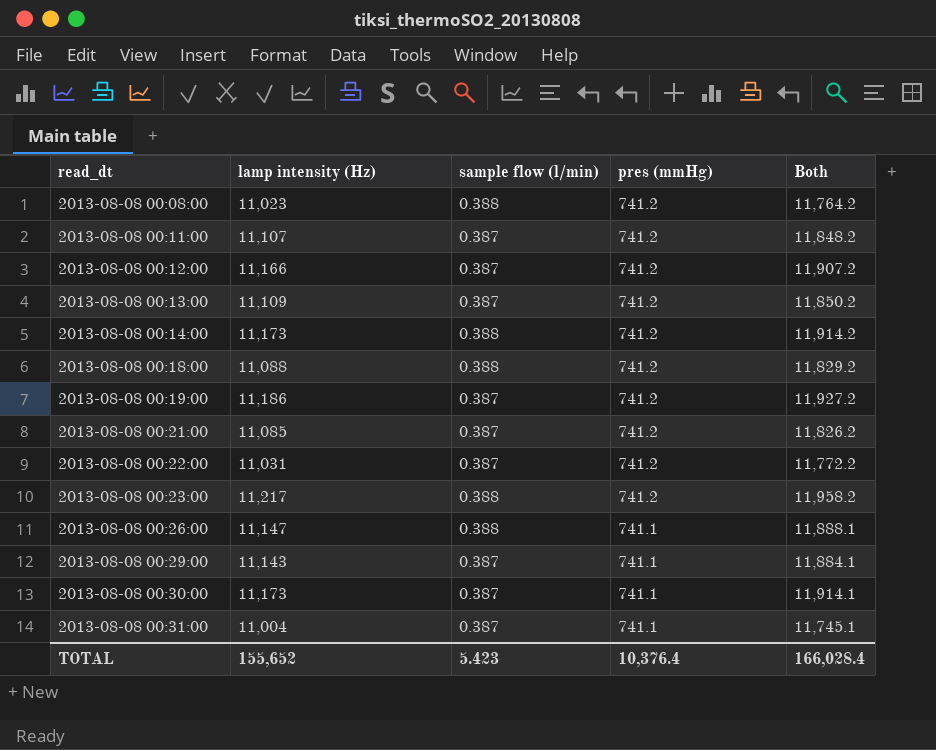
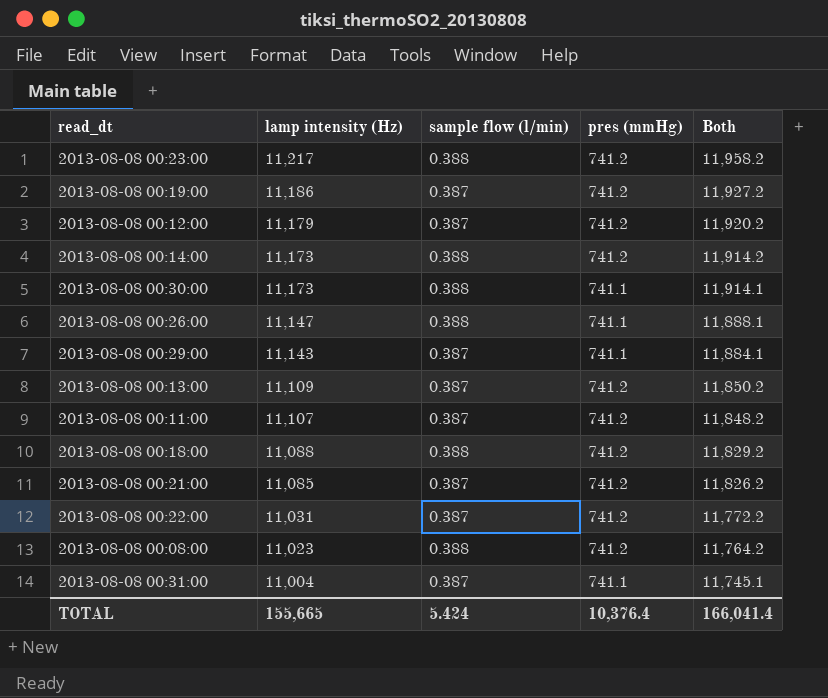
row order: read_dt ascending -> lamp intensity (Hz) descending
2013-08-08 00:12:00 | lamp intensity (Hz): 11,166 -> 11,179
2013-08-08 00:12:00 | Both: 11,907.2 -> 11,920.2
2013-08-08 00:30:00 | sample flow (l/min): 0.387 -> 0.388
TOTAL | lamp intensity (Hz): 155,652 -> 155,665
TOTAL | sample flow (l/min): 5.423 -> 5.424
TOTAL | Both: 166,028.4 -> 166,041.4

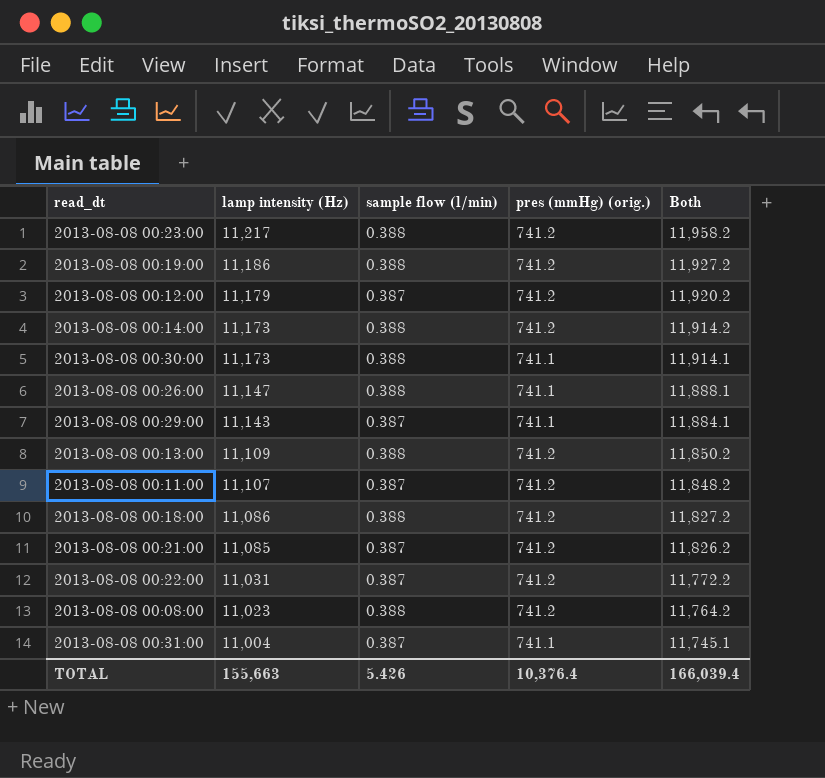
column name: pres (mmHg) -> pres (mmHg) (orig.)
2013-08-08 00:19:00 | sample flow (l/min): 0.387 -> 0.388
2013-08-08 00:13:00 | sample flow (l/min): 0.387 -> 0.388
2013-08-08 00:18:00 | lamp intensity (Hz): 11,088 -> 11,086
2013-08-08 00:18:00 | Both: 11,829.2 -> 11,827.2
TOTAL | lamp intensity (Hz): 155,665 -> 155,663
TOTAL | sample flow (l/min): 5.424 -> 5.426
TOTAL | Both: 166,041.4 -> 166,039.4

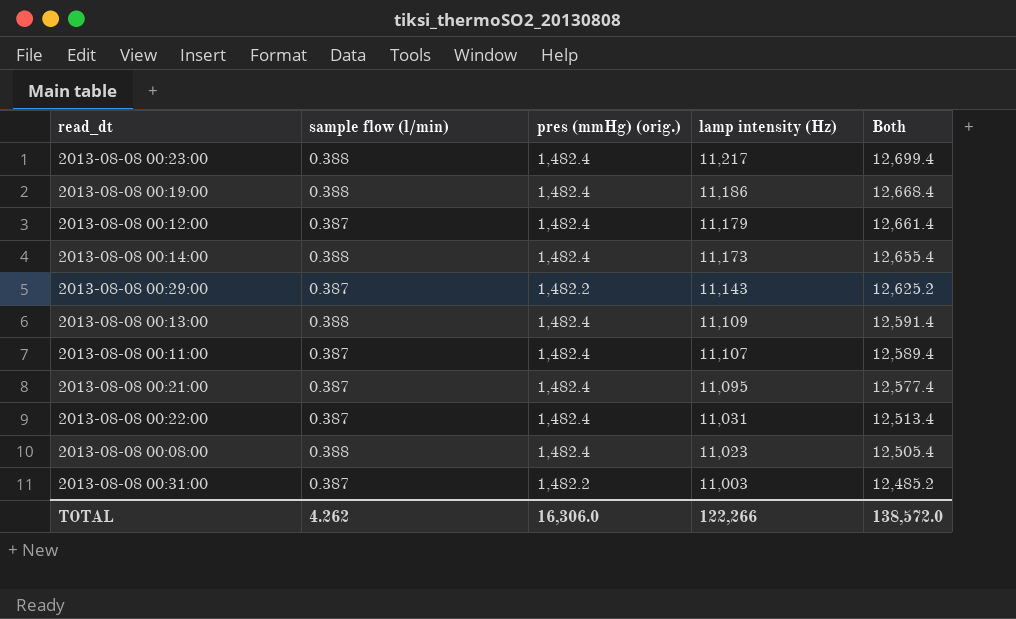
column lamp intensity (Hz) | position: 2 -> 4
row 2013-08-08 00:30:00: 11,173 | 0.388 | 741.1 | 11,914.1 -> none
row 2013-08-08 00:26:00: 11,147 | 0.388 | 741.1 | 11,888.1 -> none
row 2013-08-08 00:18:00: 11,086 | 0.388 | 741.2 | 11,827.2 -> none
2013-08-08 00:23:00 | pres (mmHg) (orig.): 741.2 -> 1,482.4
2013-08-08 00:23:00 | Both: 11,958.2 -> 12,699.4
2013-08-08 00:19:00 | pres (mmHg) (orig.): 741.2 -> 1,482.4
2013-08-08 00:19:00 | Both: 11,927.2 -> 12,668.4
2013-08-08 00:12:00 | pres (mmHg) (orig.): 741.2 -> 1,482.4
2013-08-08 00:12:00 | Both: 11,920.2 -> 12,661.4
2013-08-08 00:14:00 | pres (mmHg) (orig.): 741.2 -> 1,482.4
2013-08-08 00:14:00 | Both: 11,914.2 -> 12,655.4
2013-08-08 00:29:00 | pres (mmHg) (orig.): 741.1 -> 1,482.2
2013-08-08 00:29:00 | Both: 11,884.1 -> 12,625.2
2013-08-08 00:13:00 | pres (mmHg) (orig.): 741.2 -> 1,482.4
2013-08-08 00:13:00 | Both: 11,850.2 -> 12,591.4
2013-08-08 00:11:00 | pres (mmHg) (orig.): 741.2 -> 1,482.4
2013-08-08 00:11:00 | Both: 11,848.2 -> 12,589.4
2013-08-08 00:21:00 | pres (mmHg) (orig.): 741.2 -> 1,482.4
2013-08-08 00:21:00 | lamp intensity (Hz): 11,085 -> 11,095
2013-08-08 00:21:00 | Both: 11,826.2 -> 12,577.4
2013-08-08 00:22:00 | pres (mmHg) (orig.): 741.2 -> 1,482.4
2013-08-08 00:22:00 | Both: 11,772.2 -> 12,513.4
2013-08-08 00:08:00 | pres (mmHg) (orig.): 741.2 -> 1,482.4
2013-08-08 00:08:00 | Both: 11,764.2 -> 12,505.4
2013-08-08 00:31:00 | pres (mmHg) (orig.): 741.1 -> 1,482.2
2013-08-08 00:31:00 | lamp intensity (Hz): 11,004 -> 11,003
2013-08-08 00:31:00 | Both: 11,745.1 -> 12,485.2
TOTAL | sample flow (l/min): 5.426 -> 4.262
TOTAL | pres (mmHg) (orig.): 10,376.4 -> 16,306.0
TOTAL | lamp intensity (Hz): 155,663 -> 122,266
TOTAL | Both: 166,039.4 -> 138,572.0

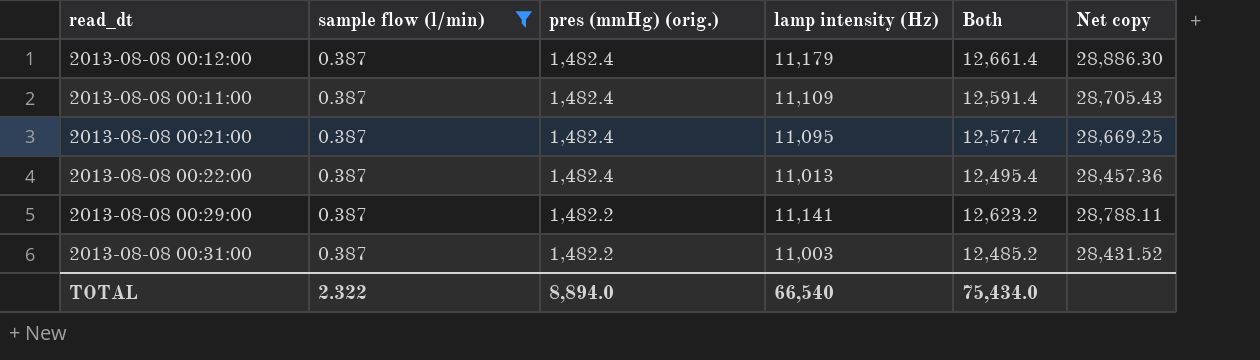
filter: none -> sample flow (l/min) = 0.387
row order: lamp intensity (Hz) descending -> pres (mmHg) (orig.) descending
column Net copy | formula: none -> [lamp intensity (Hz)] / [sample flow (l/min)]
2013-08-08 00:11:00 | lamp intensity (Hz): 11,107 -> 11,109
2013-08-08 00:11:00 | Both: 12,589.4 -> 12,591.4
2013-08-08 00:22:00 | lamp intensity (Hz): 11,031 -> 11,013
2013-08-08 00:22:00 | Both: 12,513.4 -> 12,495.4
2013-08-08 00:29:00 | lamp intensity (Hz): 11,143 -> 11,141
2013-08-08 00:29:00 | Both: 12,625.2 -> 12,623.2
TOTAL | sample flow (l/min): 4.262 -> 2.322
TOTAL | pres (mmHg) (orig.): 16,306.0 -> 8,894.0
TOTAL | lamp intensity (Hz): 122,266 -> 66,540
TOTAL | Both: 138,572.0 -> 75,434.0

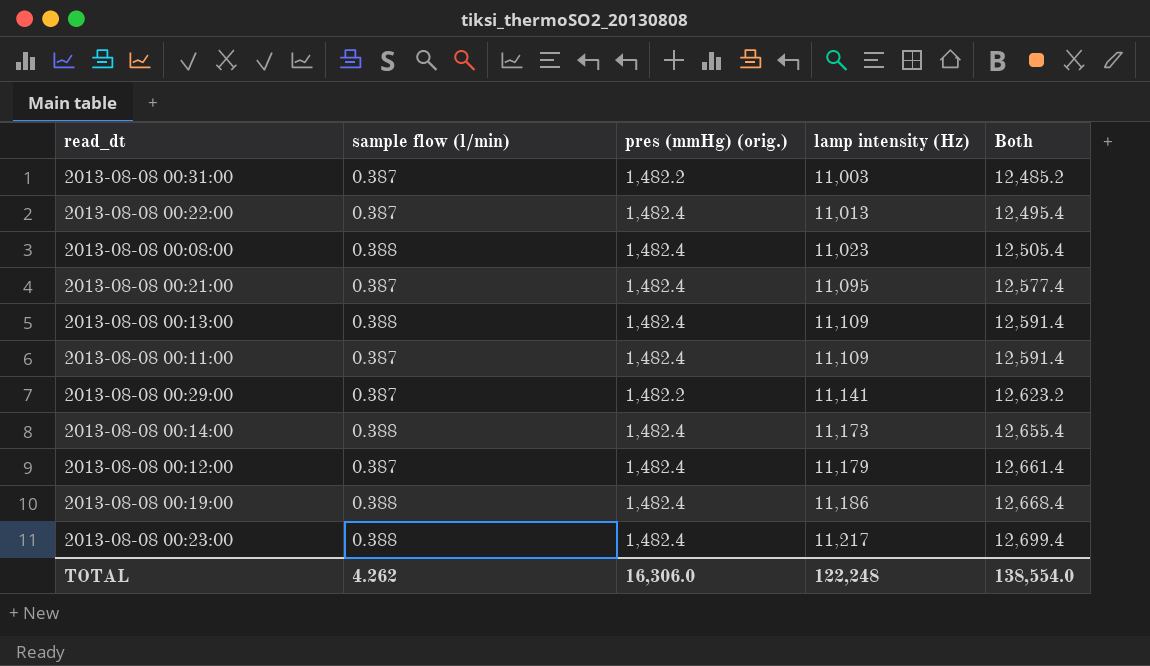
filter: sample flow (l/min) = 0.387 -> none
row order: pres (mmHg) (orig.) descending -> lamp intensity (Hz) ascending
column Net copy | formula: [lamp intensity (Hz)] / [sample flow (l/min)] -> none
TOTAL | sample flow (l/min): 2.322 -> 4.262
TOTAL | pres (mmHg) (orig.): 8,894.0 -> 16,306.0
TOTAL | lamp intensity (Hz): 66,540 -> 122,248
TOTAL | Both: 75,434.0 -> 138,554.0

